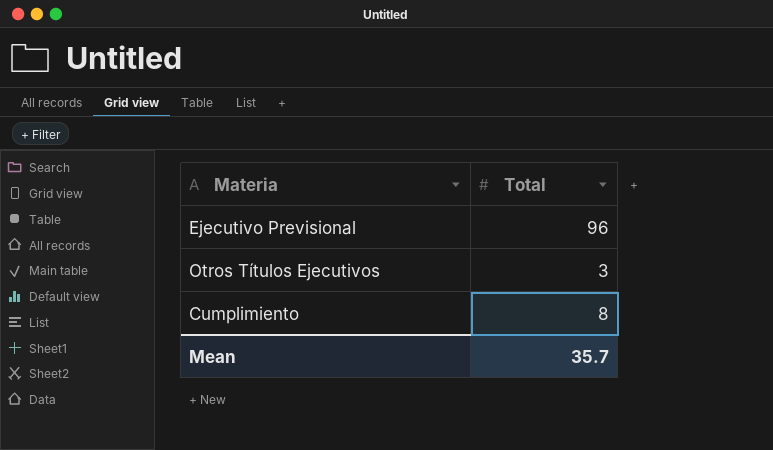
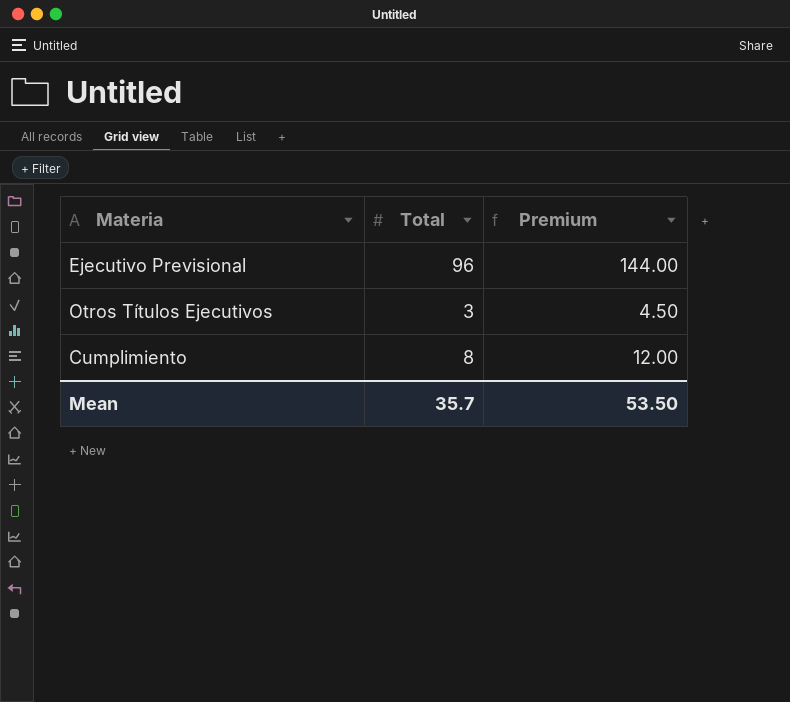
column Premium | formula: none -> [Total] * 1.5

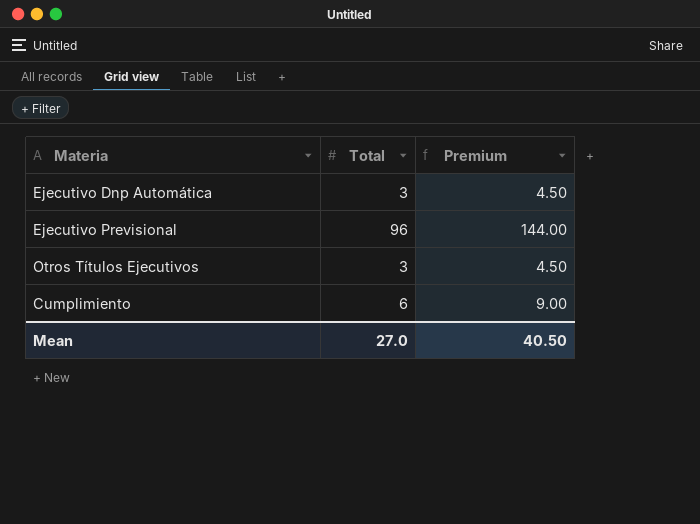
row Ejecutivo Dnp Automática: none -> 3 | 4.50
Cumplimiento | Total: 8 -> 6
Cumplimiento | Premium: 12.00 -> 9.00
Mean | Total: 35.7 -> 27.0
Mean | Premium: 53.50 -> 40.50

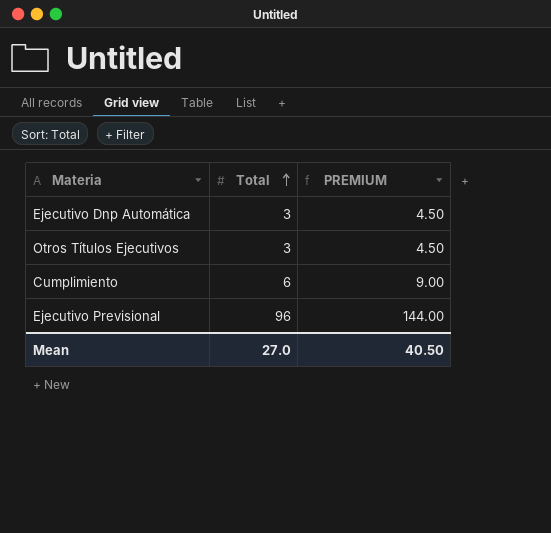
row order: none -> Total ascending
column name: Premium -> PREMIUM

